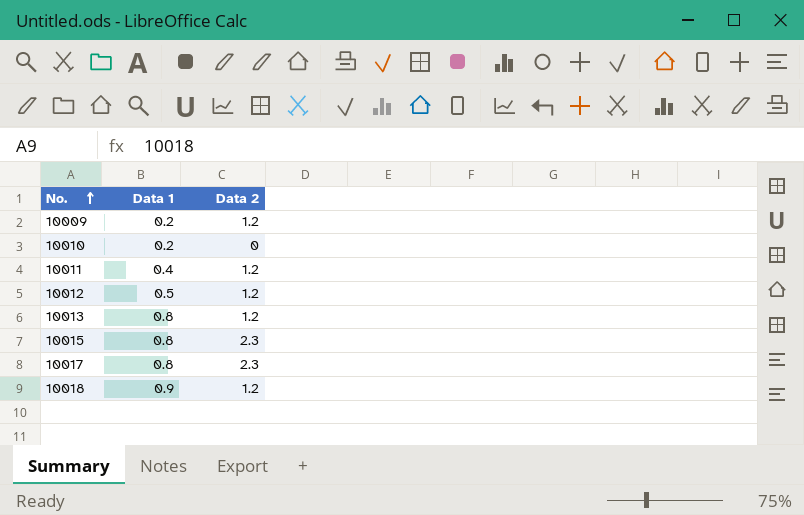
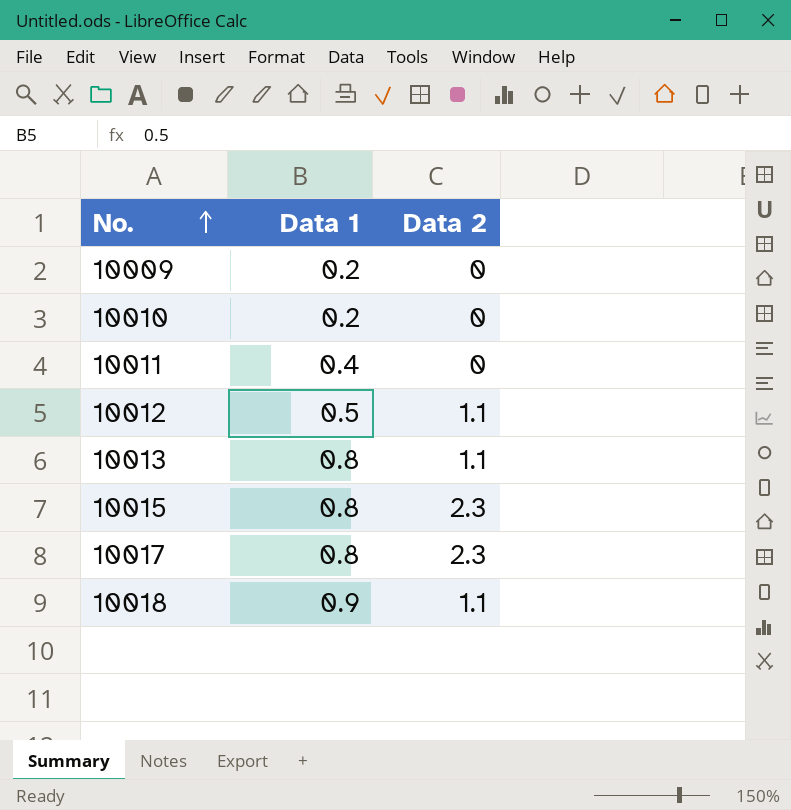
10009 | Data 2: 1.2 -> 0
10011 | Data 2: 1.2 -> 0
10012 | Data 2: 1.2 -> 1.1
10013 | Data 2: 1.2 -> 1.1
10018 | Data 2: 1.2 -> 1.1

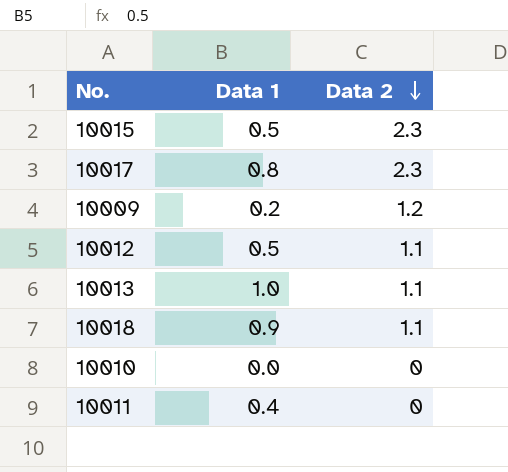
row order: No. ascending -> Data 2 descending
10015 | Data 1: 0.8 -> 0.5
10009 | Data 2: 0 -> 1.2
10013 | Data 1: 0.8 -> 1.0
10010 | Data 1: 0.2 -> 0.0

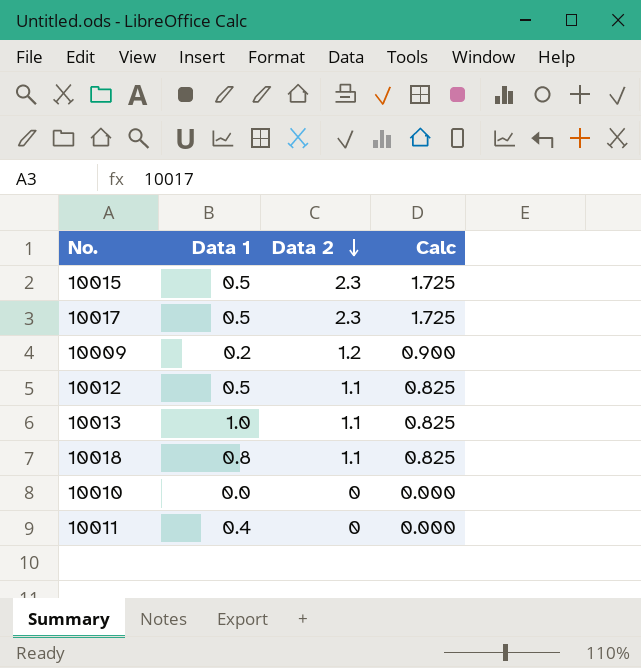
column Calc | formula: none -> [Data 2] * 0.75
10017 | Data 1: 0.8 -> 0.5
10018 | Data 1: 0.9 -> 0.8

